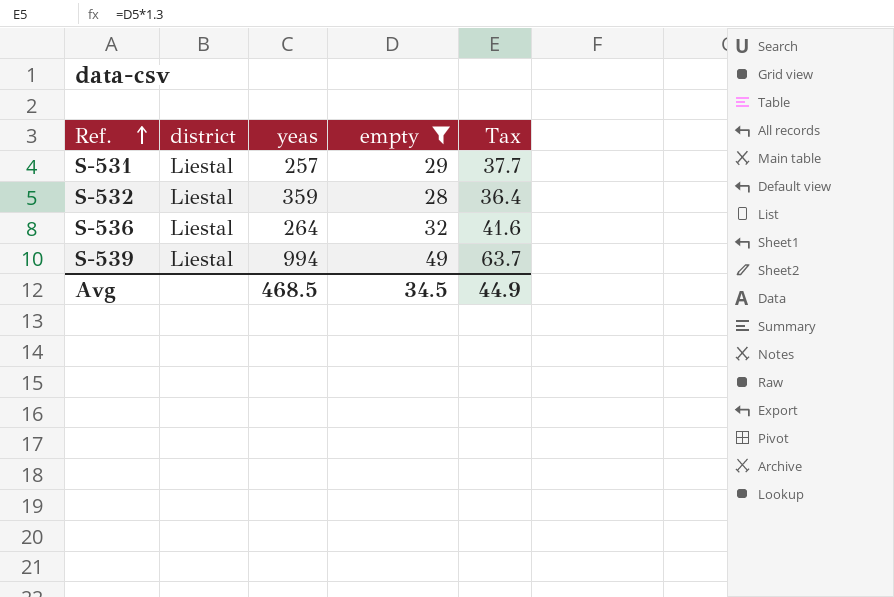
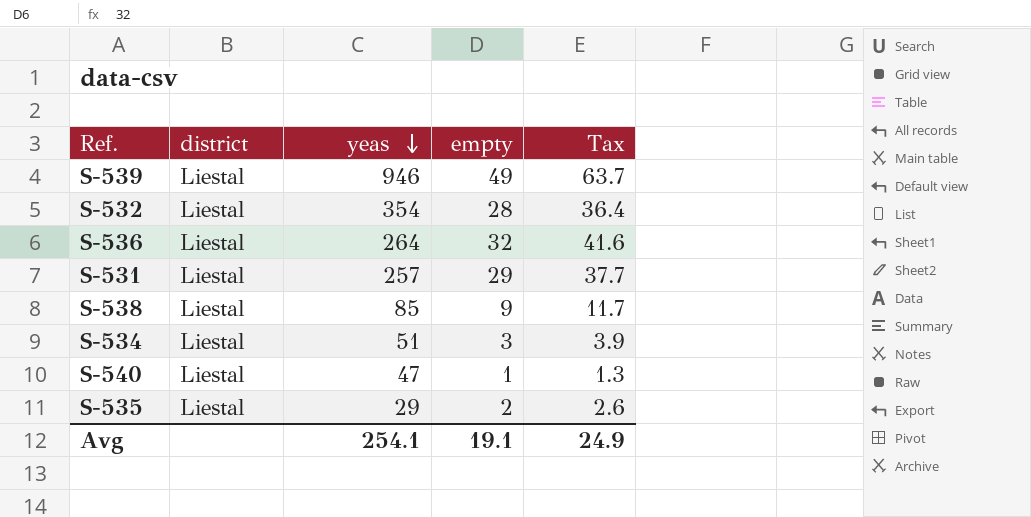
filter: empty >= 28 -> none
row order: Ref. ascending -> yeas descending
S-539 | yeas: 994 -> 946
S-532 | yeas: 359 -> 354
Avg | yeas: 468.5 -> 254.1
Avg | empty: 34.5 -> 19.1
Avg | Tax: 44.9 -> 24.9

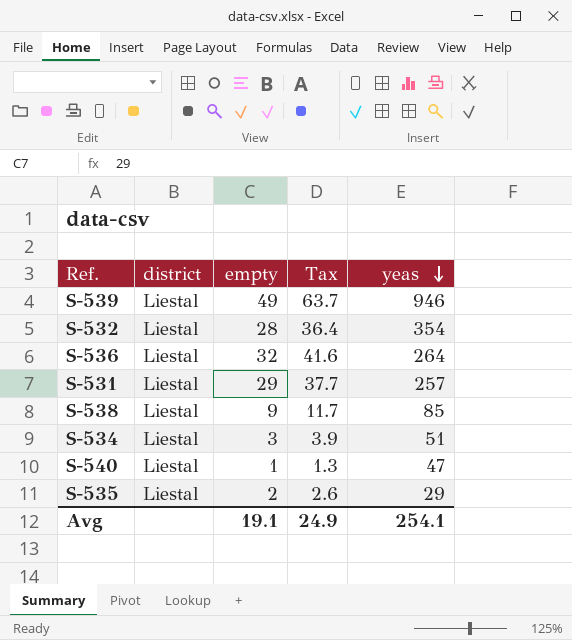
column yeas | position: 3 -> 5

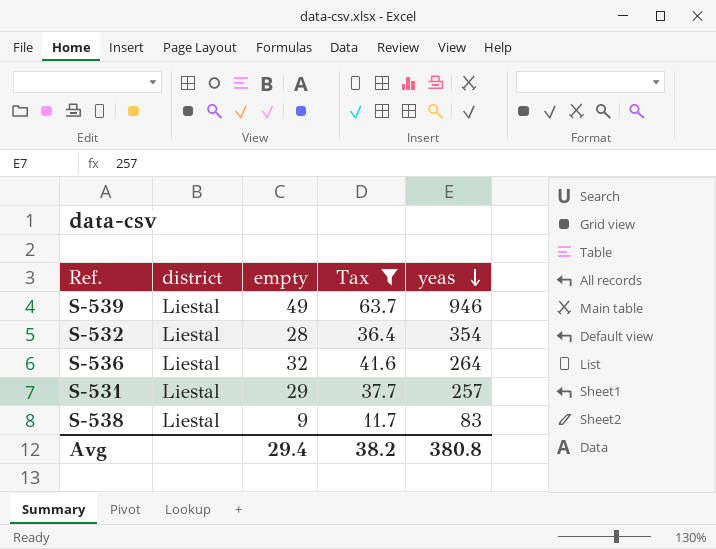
filter: none -> Tax >= 11.7
S-538 | yeas: 85 -> 83
Avg | empty: 19.1 -> 29.4
Avg | Tax: 24.9 -> 38.2
Avg | yeas: 254.1 -> 380.8

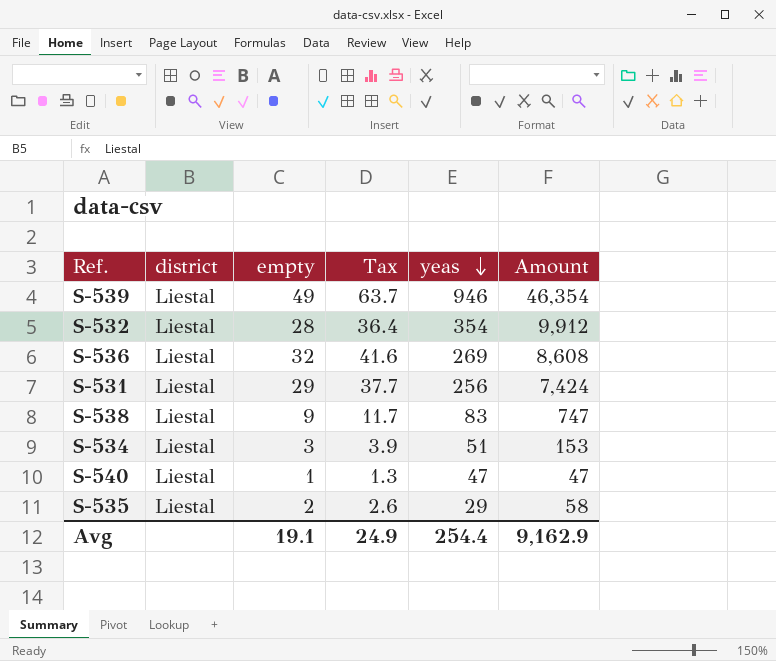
filter: Tax >= 11.7 -> none
column Amount | formula: none -> [empty] * [yeas]
S-536 | yeas: 264 -> 269
S-531 | yeas: 257 -> 256
Avg | empty: 29.4 -> 19.1
Avg | Tax: 38.2 -> 24.9
Avg | yeas: 380.8 -> 254.4

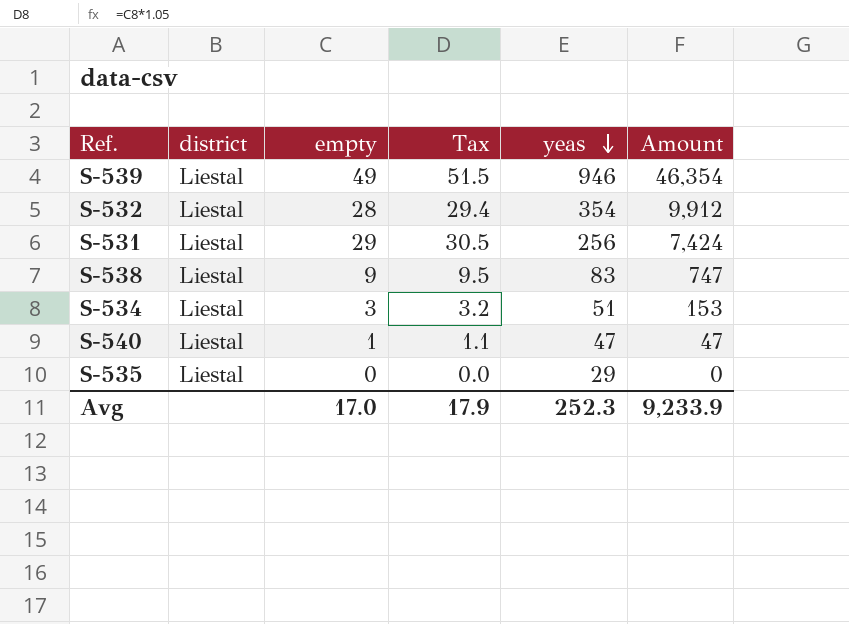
column Tax | formula: [empty] * 1.3 -> [empty] * 1.05
row S-536: Liestal | 32 | 41.6 | 269 | 8,608 -> none
S-535 | empty: 2 -> 0
S-535 | Amount: 58 -> 0
Avg | empty: 19.1 -> 17.0
Avg | Tax: 24.9 -> 17.9
Avg | yeas: 254.4 -> 252.3
Avg | Amount: 9,162.9 -> 9,233.9

